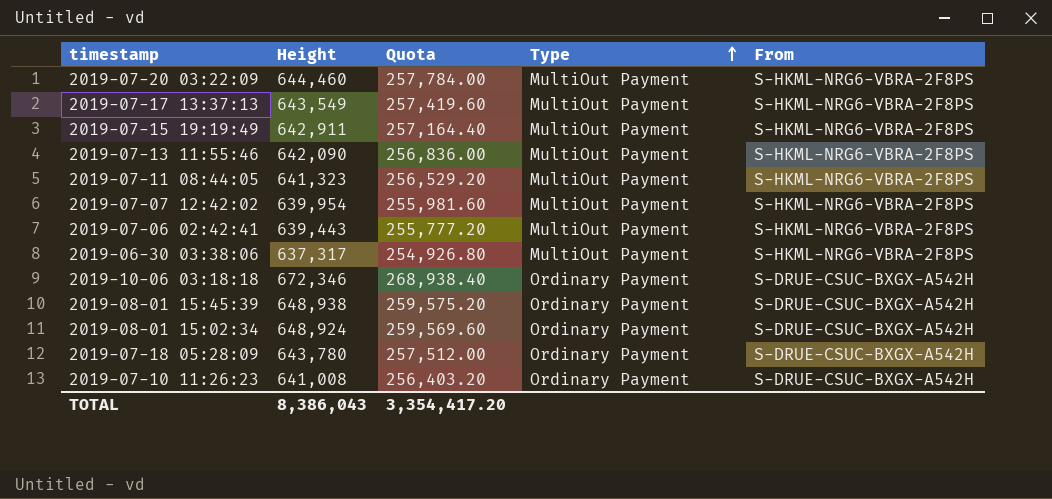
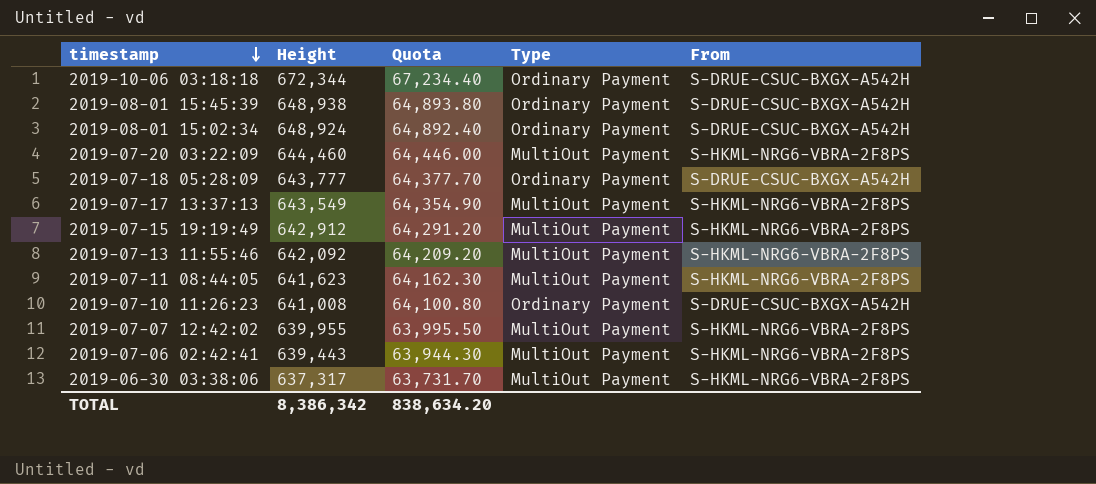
row order: Type ascending -> timestamp descending
column Quota | formula: [Height] * 0.4 -> [Height] * 0.1
2019-10-06 03:18:18 | Height: 672,346 -> 672,344
2019-07-18 05:28:09 | Height: 643,780 -> 643,777
2019-07-15 19:19:49 | Height: 642,911 -> 642,912
2019-07-13 11:55:46 | Height: 642,090 -> 642,092
2019-07-11 08:44:05 | Height: 641,323 -> 641,623
2019-07-07 12:42:02 | Height: 639,954 -> 639,955
TOTAL | Height: 8,386,043 -> 8,386,342
TOTAL | Quota: 3,354,417.20 -> 838,634.20

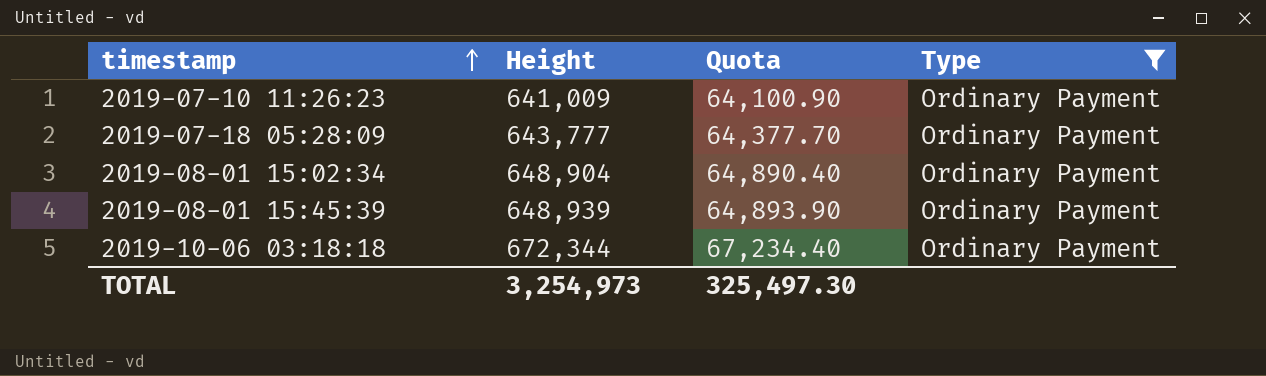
filter: none -> Type = Ordinary Payment
row order: timestamp descending -> timestamp ascending
column From | position: 5 -> none
2019-07-10 11:26:23 | Height: 641,008 -> 641,009
2019-07-10 11:26:23 | Quota: 64,100.80 -> 64,100.90
2019-08-01 15:02:34 | Height: 648,924 -> 648,904
2019-08-01 15:02:34 | Quota: 64,892.40 -> 64,890.40
2019-08-01 15:45:39 | Height: 648,938 -> 648,939
2019-08-01 15:45:39 | Quota: 64,893.80 -> 64,893.90
TOTAL | Height: 8,386,342 -> 3,254,973
TOTAL | Quota: 838,634.20 -> 325,497.30

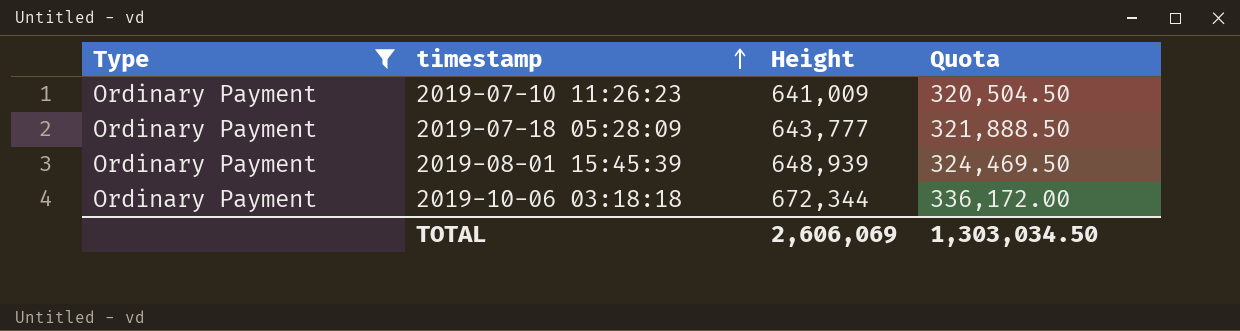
column Type | position: 4 -> 1
column Quota | formula: [Height] * 0.1 -> [Height] * 0.5
row 2019-08-01 15:02:34: 648,904 | 64,890.40 | Ordinary Payment -> none
TOTAL | Height: 3,254,973 -> 2,606,069
TOTAL | Quota: 325,497.30 -> 1,303,034.50

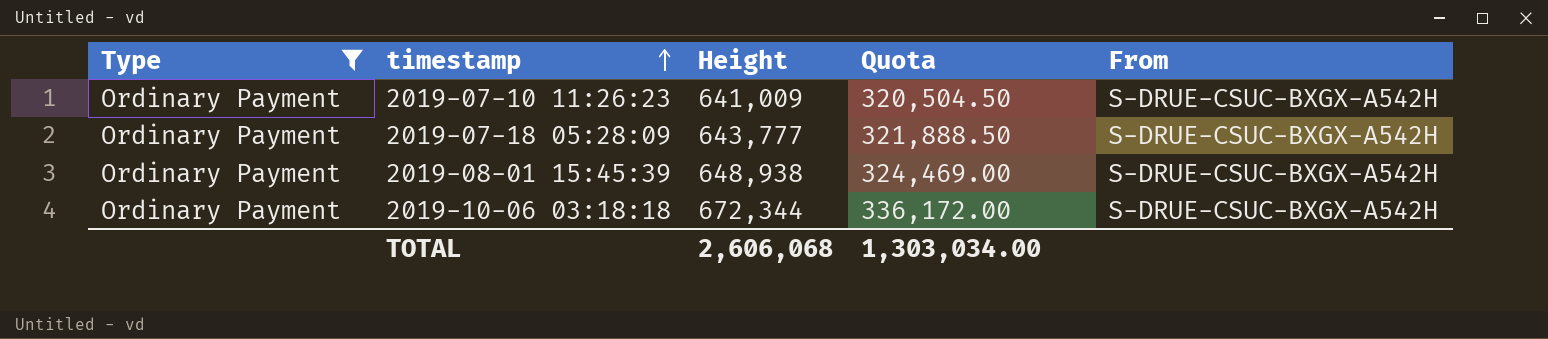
column From | position: none -> 5
2019-08-01 15:45:39 | Height: 648,939 -> 648,938
2019-08-01 15:45:39 | Quota: 324,469.50 -> 324,469.00
TOTAL | Height: 2,606,069 -> 2,606,068
TOTAL | Quota: 1,303,034.50 -> 1,303,034.00

